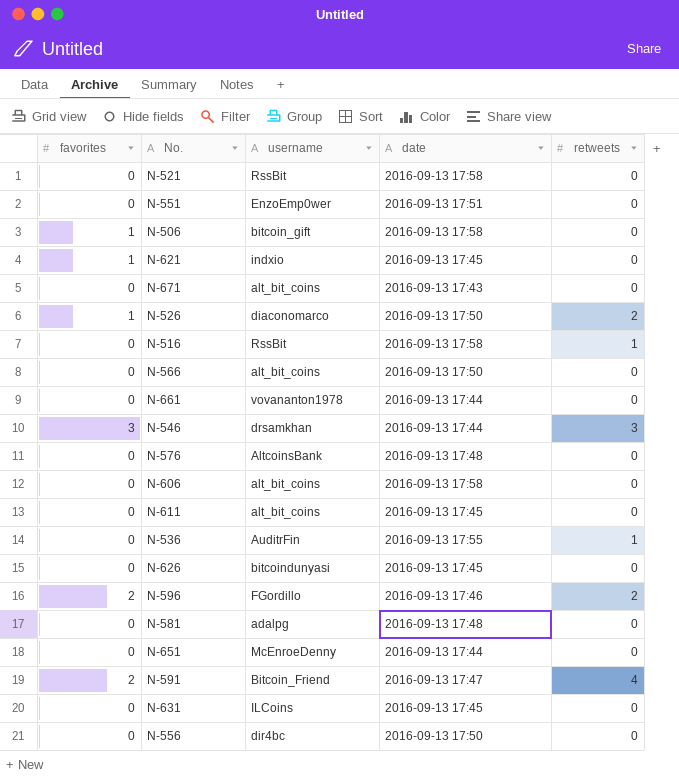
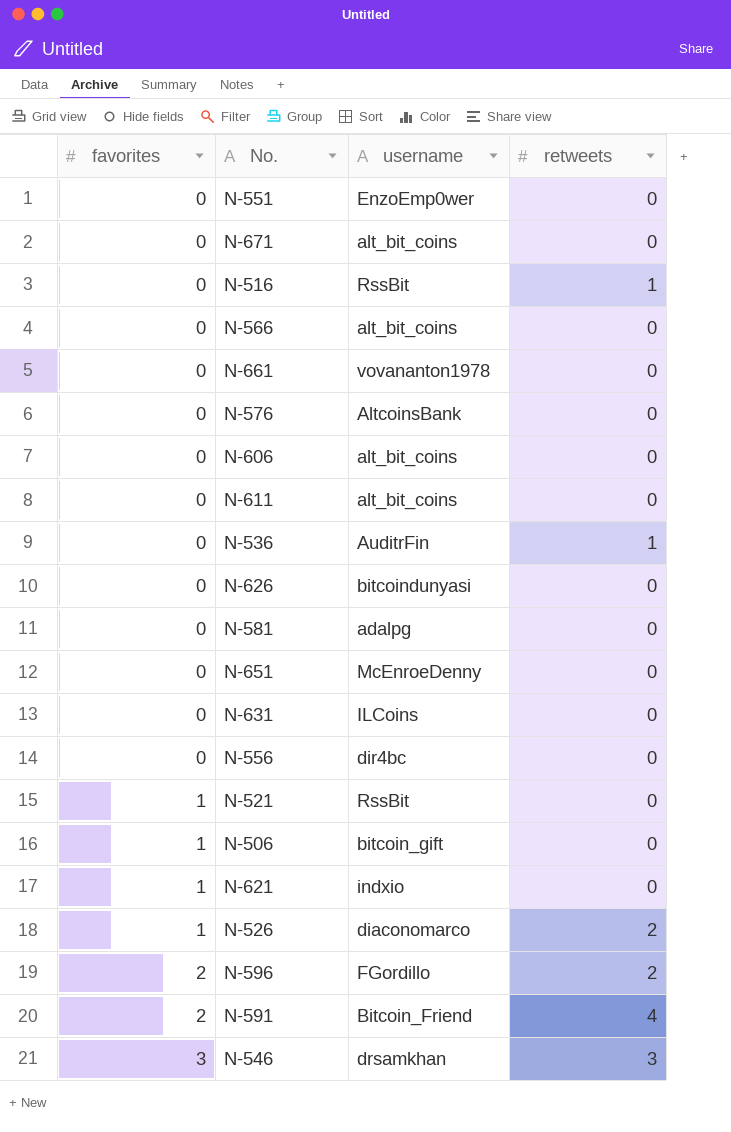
row order: none -> favorites ascending
column date | position: 4 -> none
N-521 | favorites: 0 -> 1

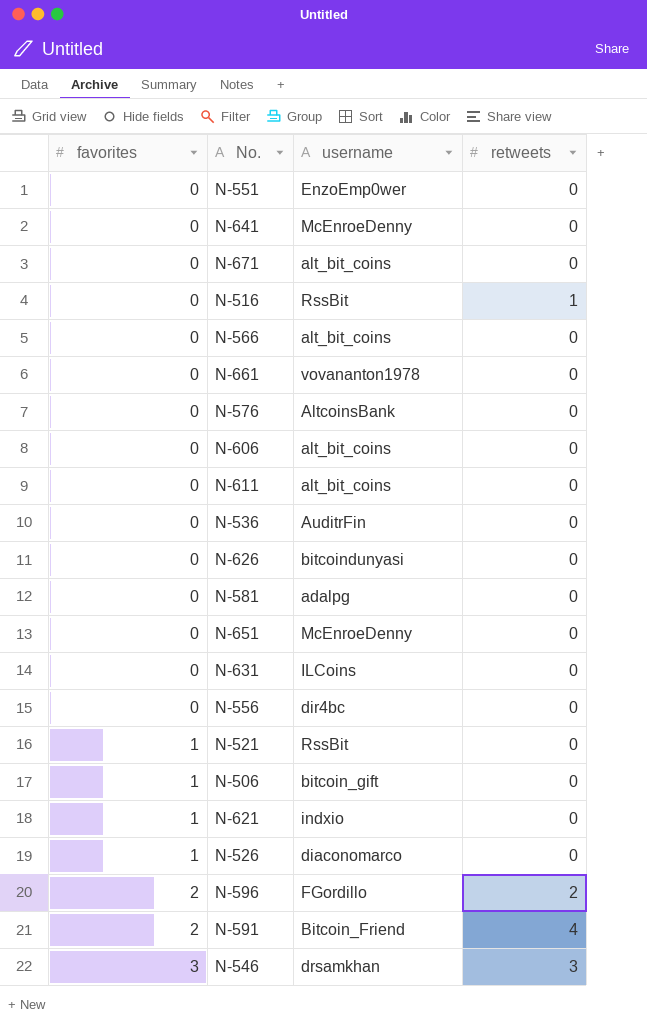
row N-641: none -> 0 | McEnroeDenny | 0
N-536 | retweets: 1 -> 0
N-526 | retweets: 2 -> 0

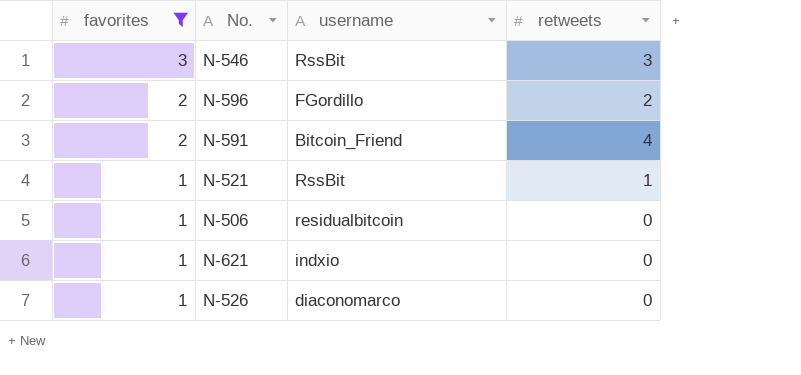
filter: none -> favorites != 0
row order: favorites ascending -> favorites descending
N-546 | username: drsamkhan -> RssBit
N-521 | retweets: 0 -> 1
N-506 | username: bitcoin_gift -> residualbitcoin

